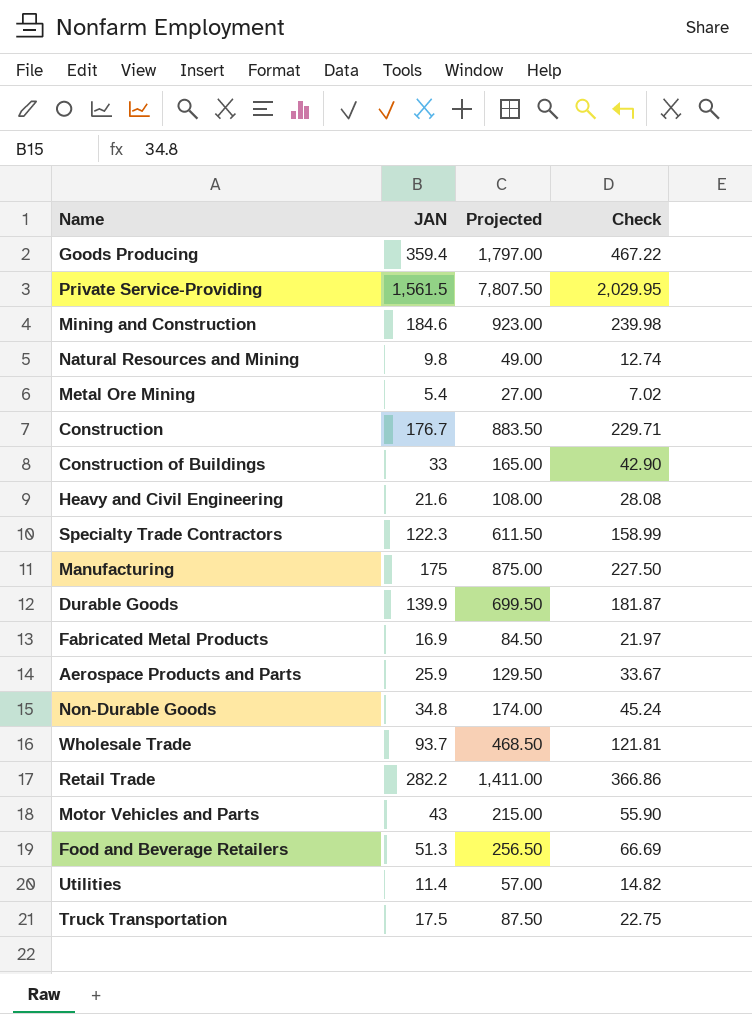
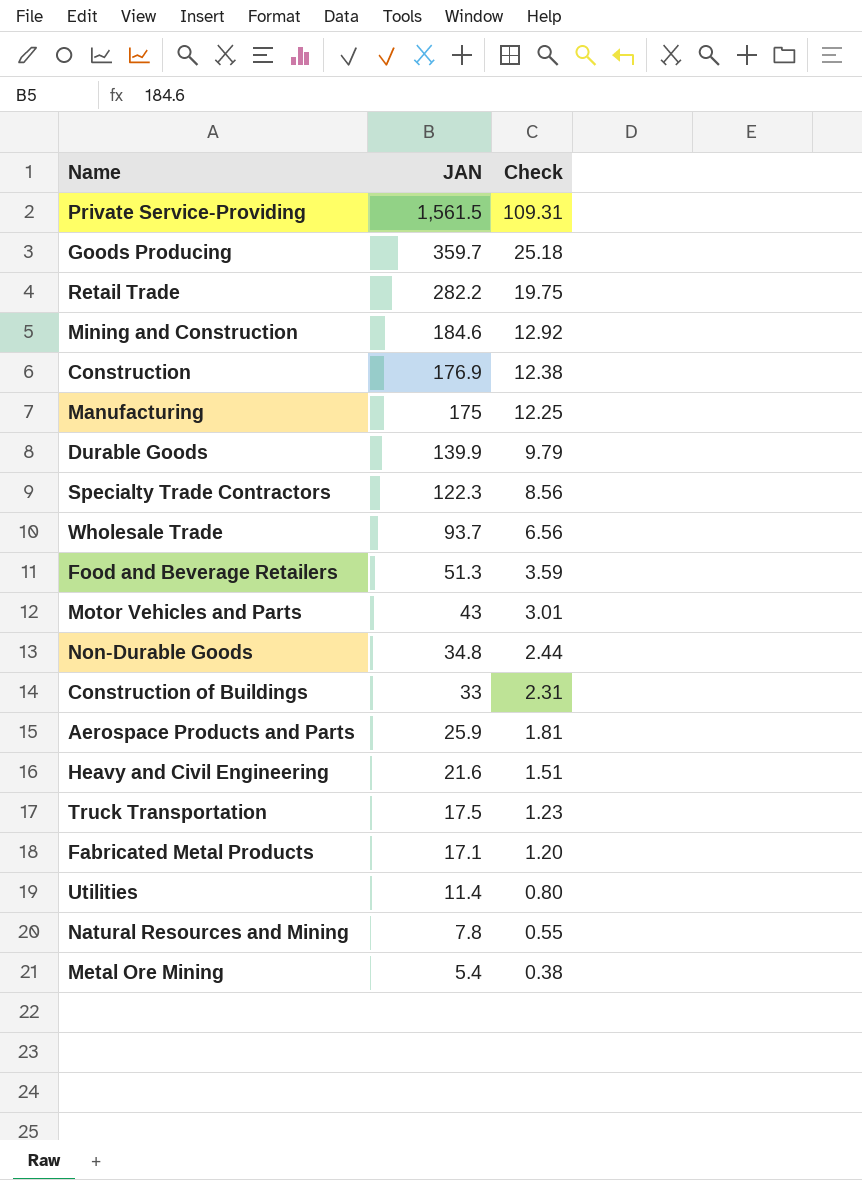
row order: none -> JAN descending
column Projected | formula: [JAN] * 5 -> none
column Check | formula: [JAN] * 1.3 -> [JAN] * 0.07
Goods Producing | JAN: 359.4 -> 359.7
Construction | JAN: 176.7 -> 176.9
Fabricated Metal Products | JAN: 16.9 -> 17.1
Natural Resources and Mining | JAN: 9.8 -> 7.8

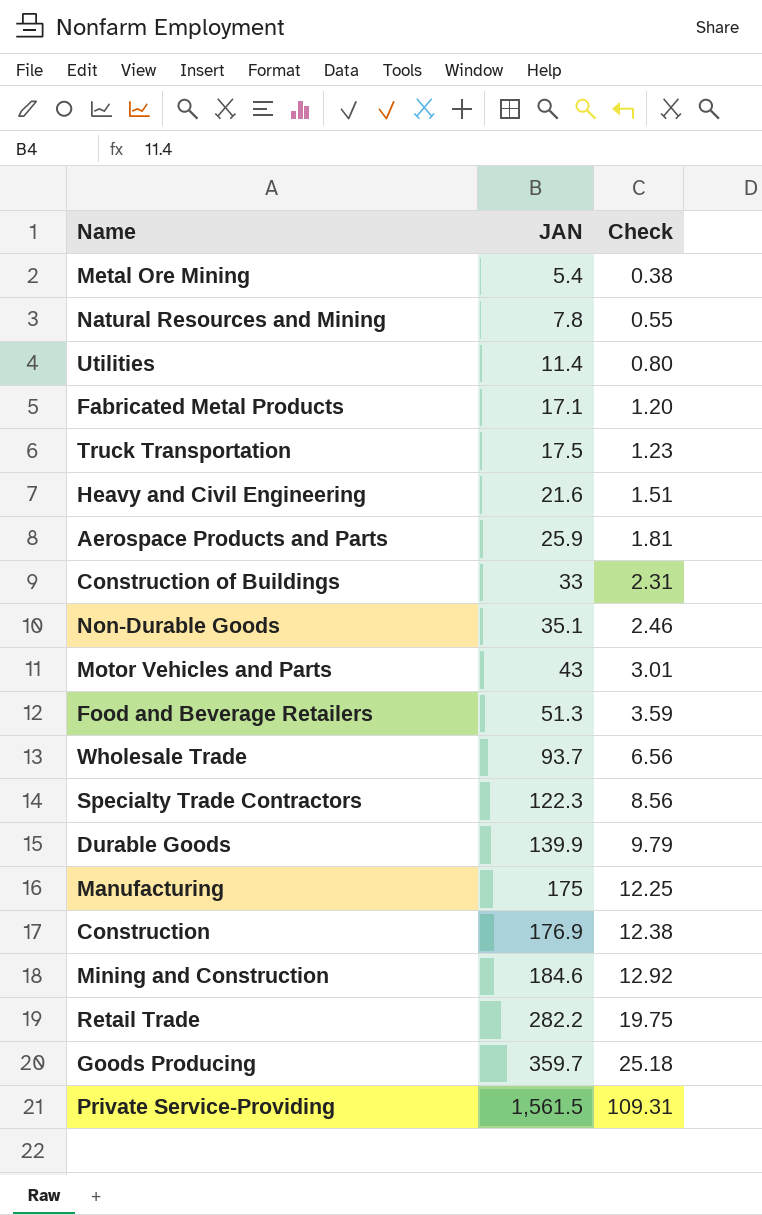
row order: JAN descending -> JAN ascending
Non-Durable Goods | JAN: 34.8 -> 35.1
Non-Durable Goods | Check: 2.44 -> 2.46

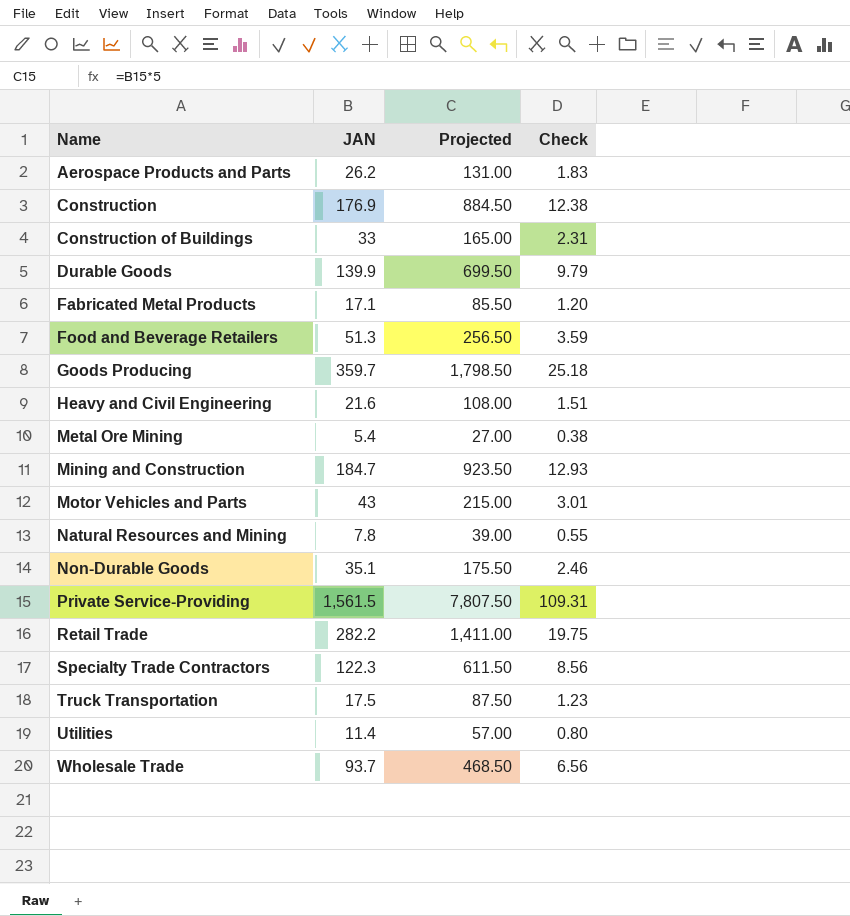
row order: JAN ascending -> Name ascending
column Projected | formula: none -> [JAN] * 5
row Manufacturing: 175 | 12.25 -> none
Aerospace Products and Parts | JAN: 25.9 -> 26.2
Aerospace Products and Parts | Check: 1.81 -> 1.83
Mining and Construction | JAN: 184.6 -> 184.7
Mining and Construction | Check: 12.92 -> 12.93

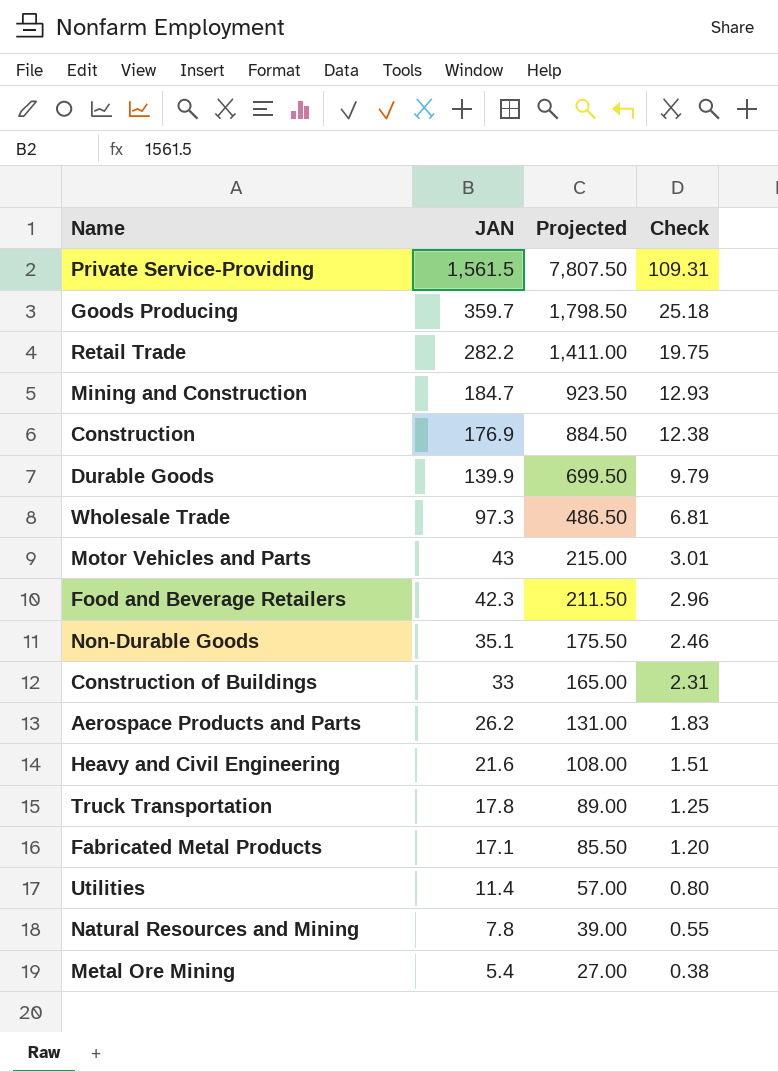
row order: Name ascending -> JAN descending
row Specialty Trade Contractors: 122.3 | 611.50 | 8.56 -> none
Wholesale Trade | JAN: 93.7 -> 97.3
Wholesale Trade | Projected: 468.50 -> 486.50
Wholesale Trade | Check: 6.56 -> 6.81
Food and Beverage Retailers | JAN: 51.3 -> 42.3
Food and Beverage Retailers | Projected: 256.50 -> 211.50
Food and Beverage Retailers | Check: 3.59 -> 2.96
Truck Transportation | JAN: 17.5 -> 17.8
Truck Transportation | Projected: 87.50 -> 89.00
Truck Transportation | Check: 1.23 -> 1.25

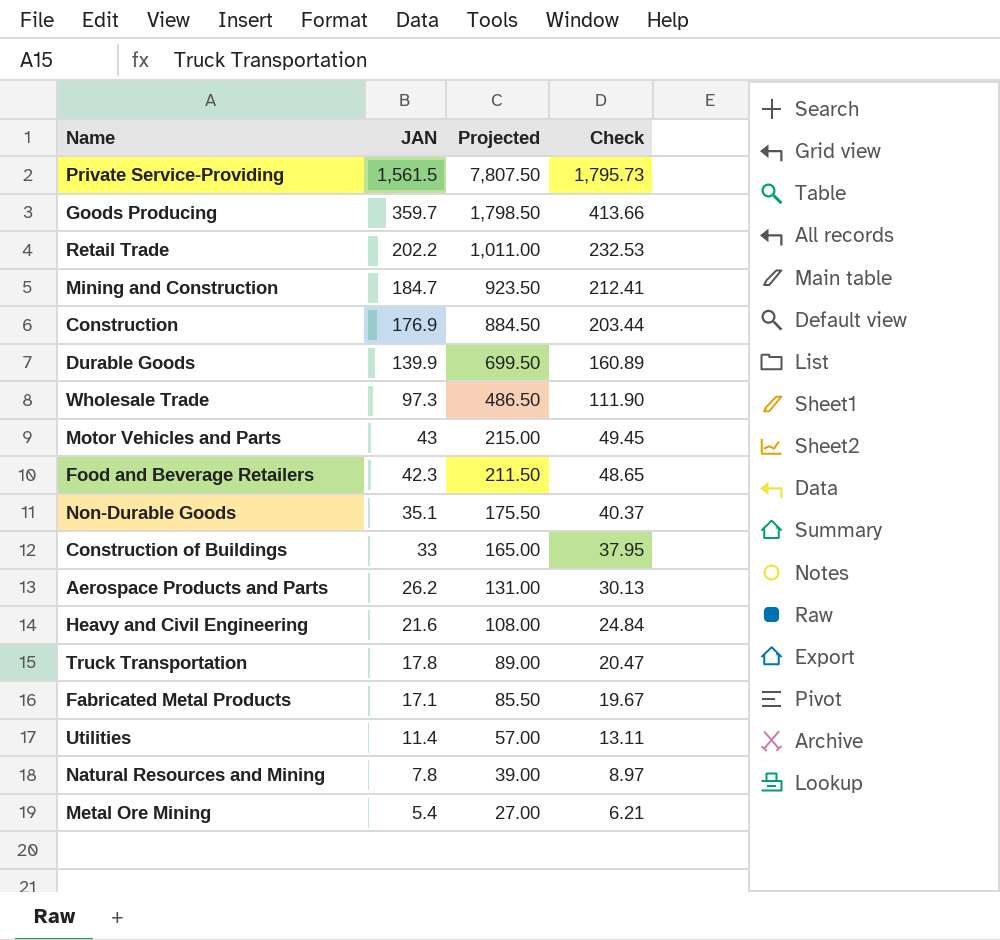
column Check | formula: [JAN] * 0.07 -> [JAN] * 1.15
Retail Trade | JAN: 282.2 -> 202.2
Retail Trade | Projected: 1,411.00 -> 1,011.00

